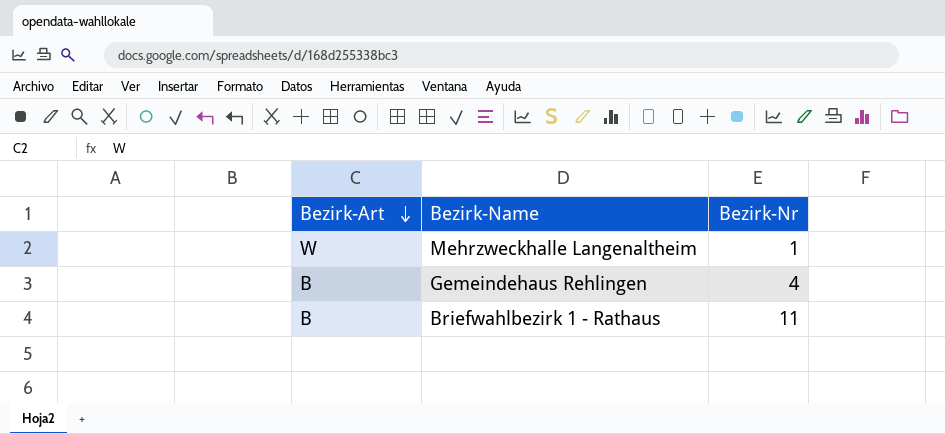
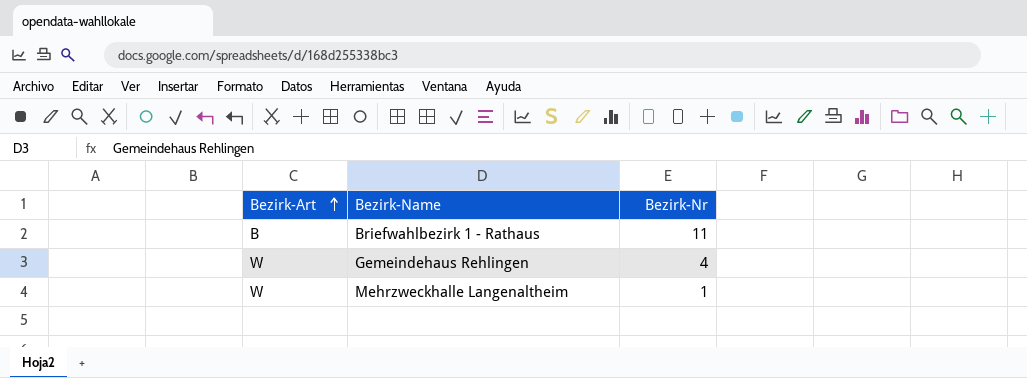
row order: Bezirk-Art descending -> Bezirk-Art ascending
Gemeindehaus Rehlingen | Bezirk-Art: B -> W

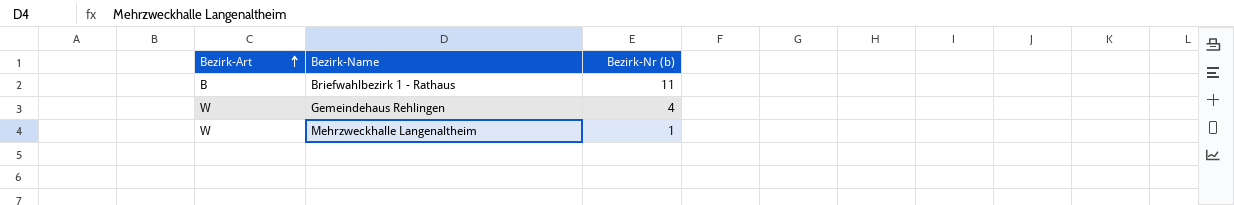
column name: Bezirk-Nr -> Bezirk-Nr (b)

